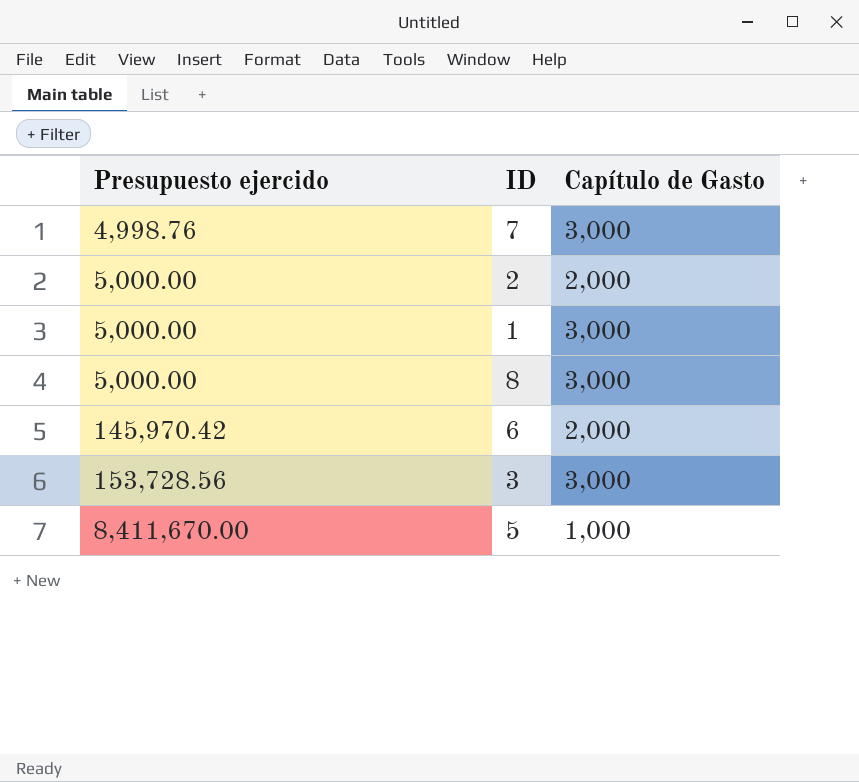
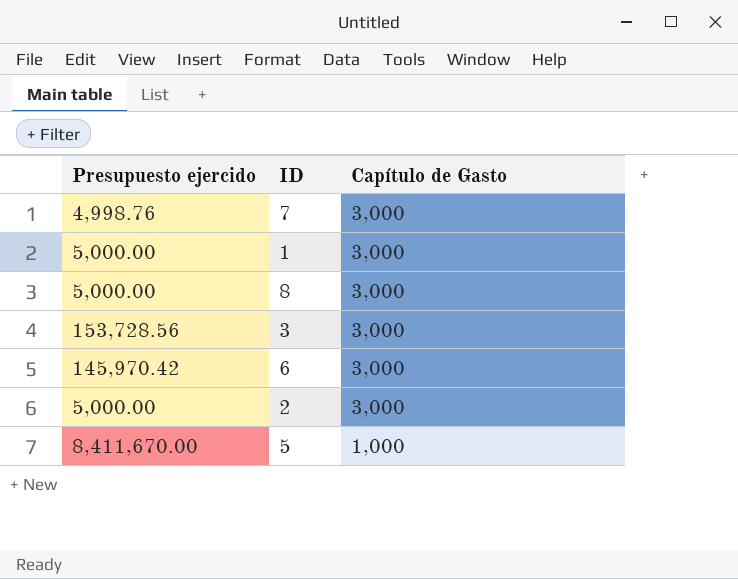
row order: Presupuesto ejercido ascending -> Capítulo de Gasto descending
6 | Capítulo de Gasto: 2,000 -> 3,000
2 | Capítulo de Gasto: 2,000 -> 3,000

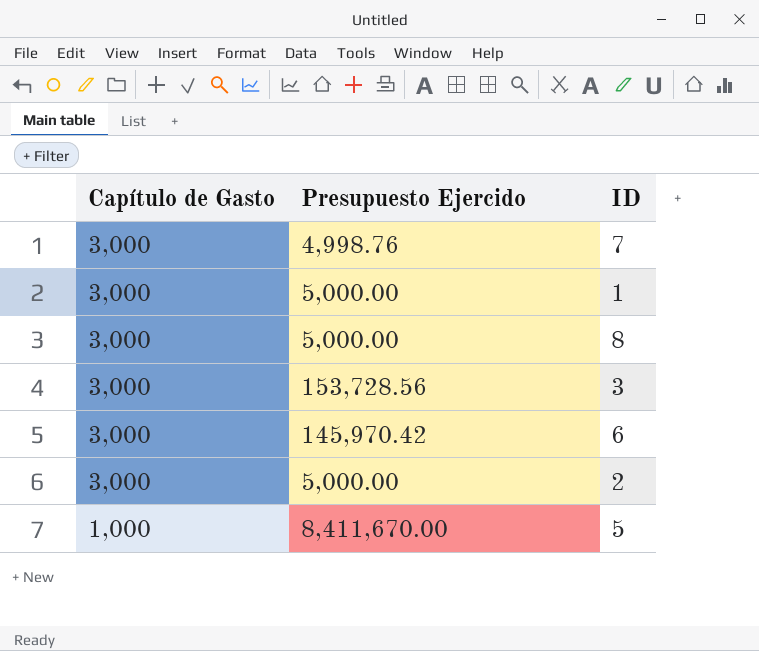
column Capítulo de Gasto | position: 3 -> 1
column name: Presupuesto ejercido -> Presupuesto Ejercido

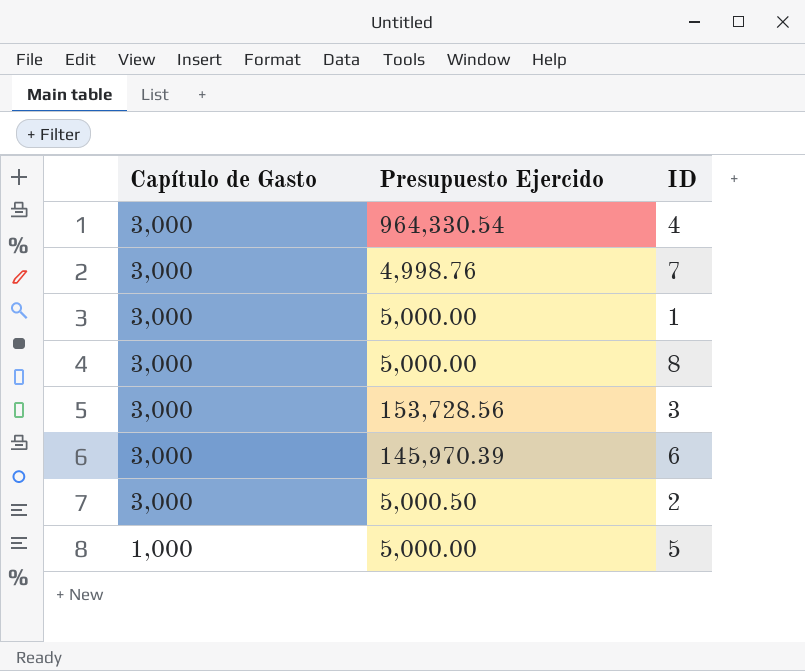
row 4: none -> 3,000 | 964,330.54
6 | Presupuesto Ejercido: 145,970.42 -> 145,970.39
2 | Presupuesto Ejercido: 5,000.00 -> 5,000.50
5 | Presupuesto Ejercido: 8,411,670.00 -> 5,000.00

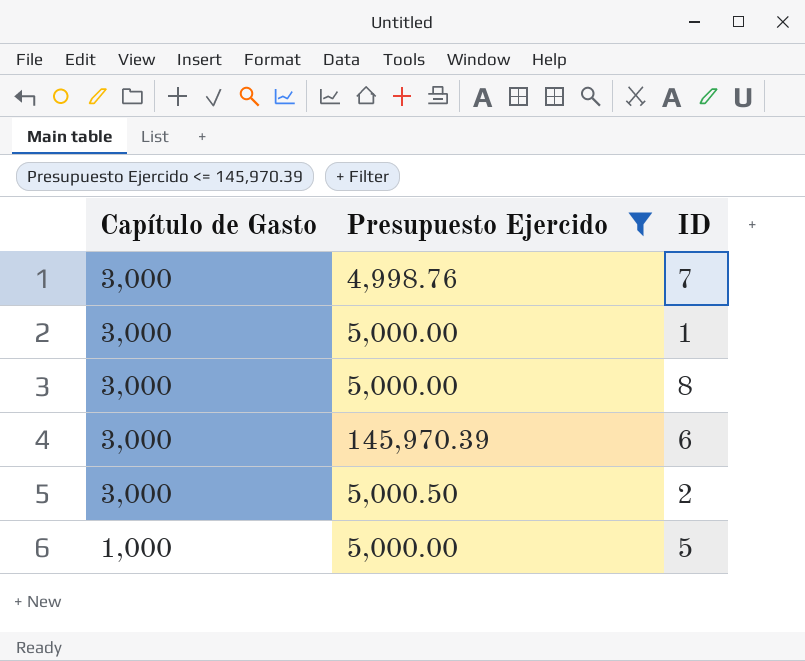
filter: none -> Presupuesto Ejercido <= 145,970.39

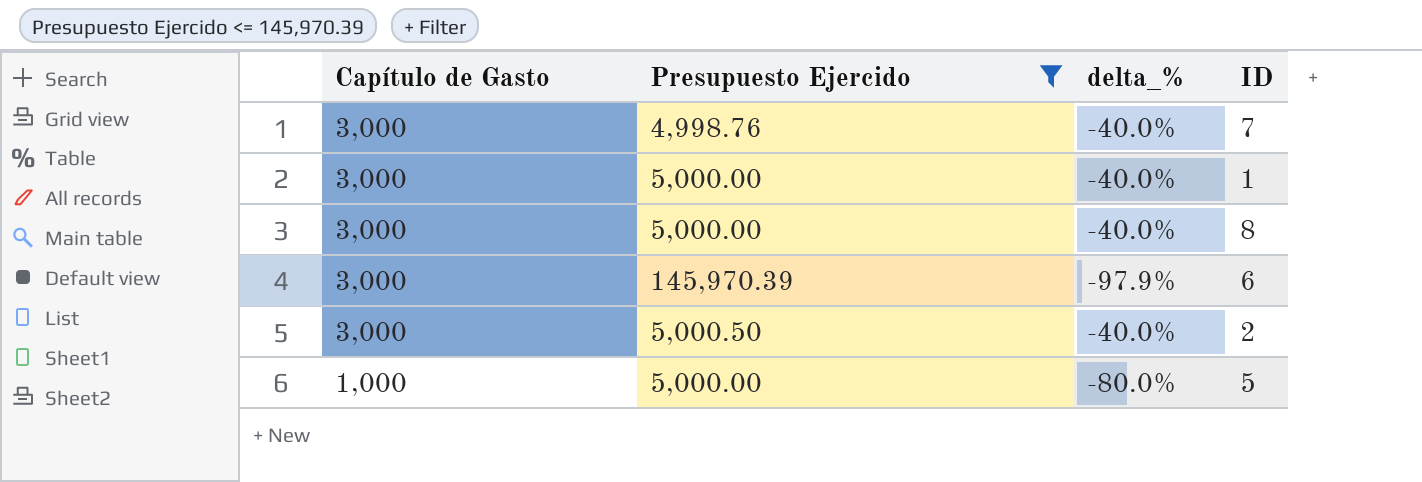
column delta_% | formula: none -> ([Capítulo de Gasto] - [Presupuesto Ejercido]) / [Presupuesto Ejercido]

